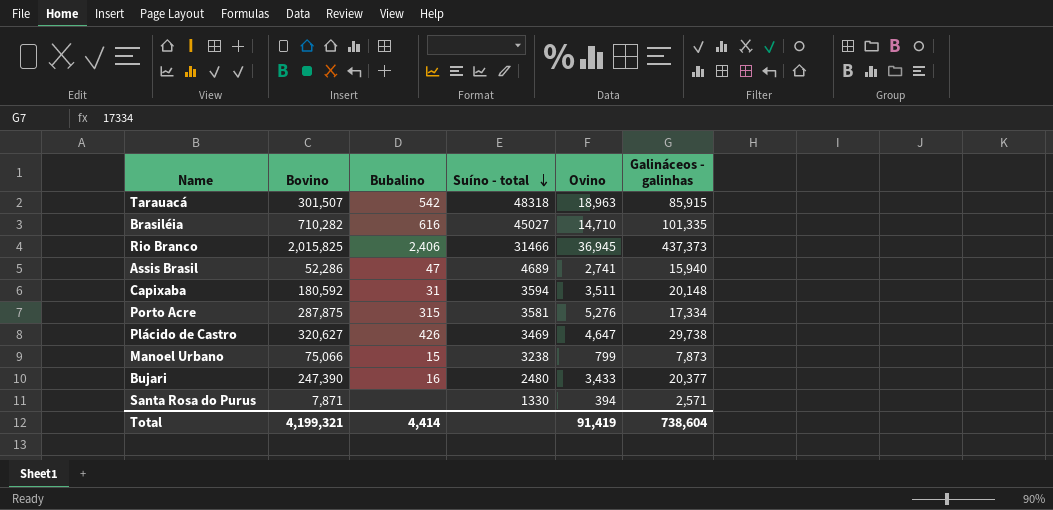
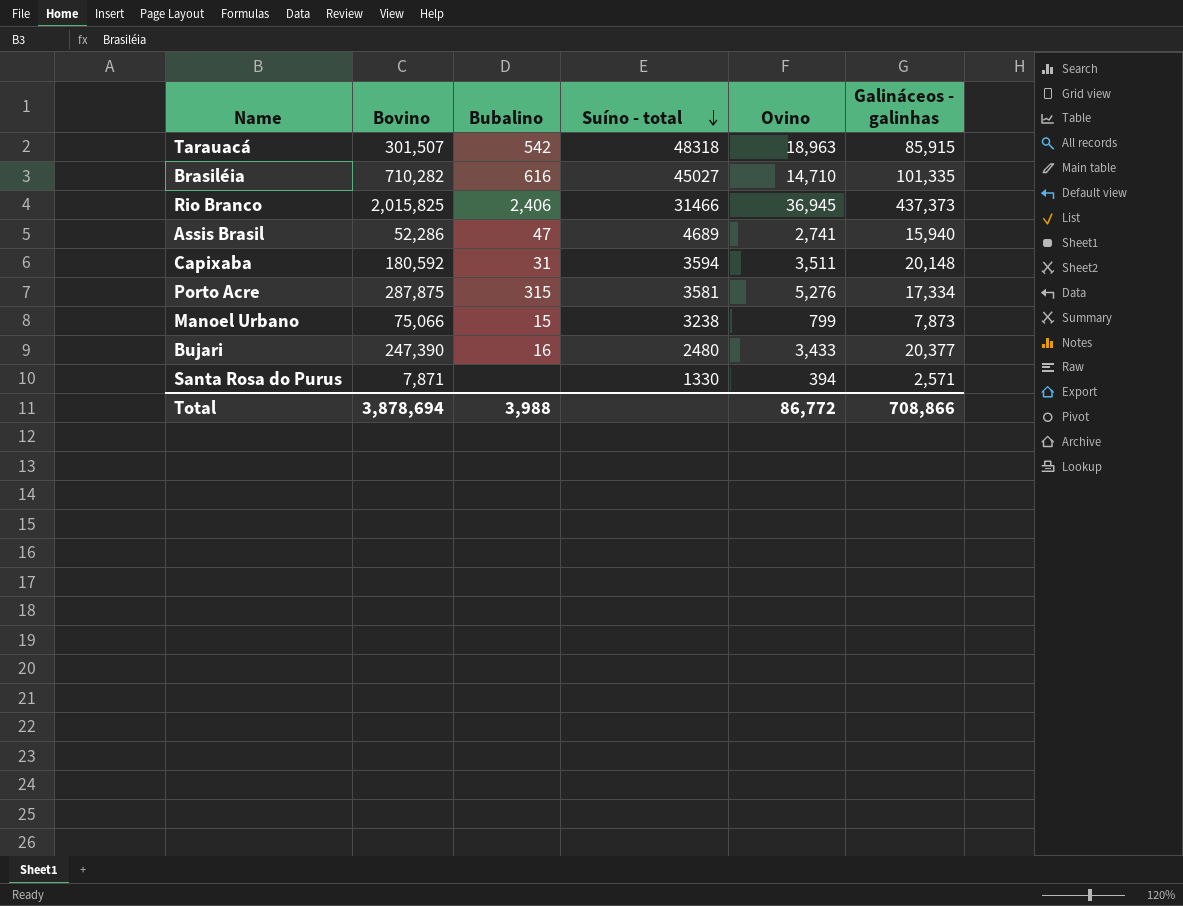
row Plácido de Castro: 320,627 | 426 | 3469 | 4,647 | 29,738 -> none
Total | Bovino: 4,199,321 -> 3,878,694
Total | Bubalino: 4,414 -> 3,988
Total | Ovino: 91,419 -> 86,772
Total | Galináceos - galinhas: 738,604 -> 708,866

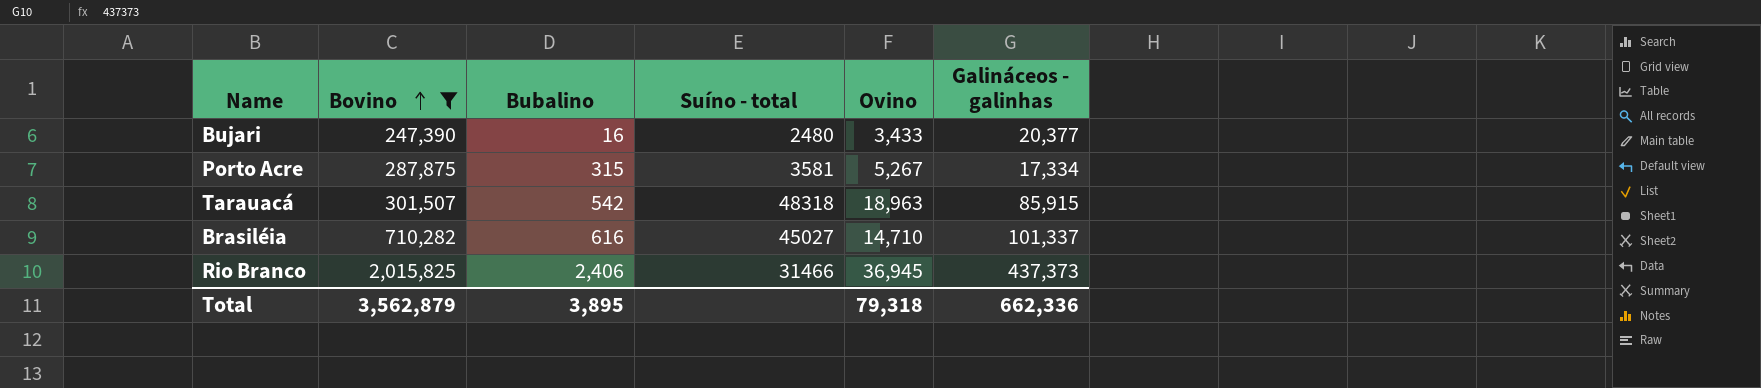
filter: none -> Bovino >= 247,390
row order: Suíno - total descending -> Bovino ascending
Porto Acre | Ovino: 5,276 -> 5,267
Brasiléia | Galináceos - galinhas: 101,335 -> 101,337
Total | Bovino: 3,878,694 -> 3,562,879
Total | Bubalino: 3,988 -> 3,895
Total | Ovino: 86,772 -> 79,318
Total | Galináceos - galinhas: 708,866 -> 662,336

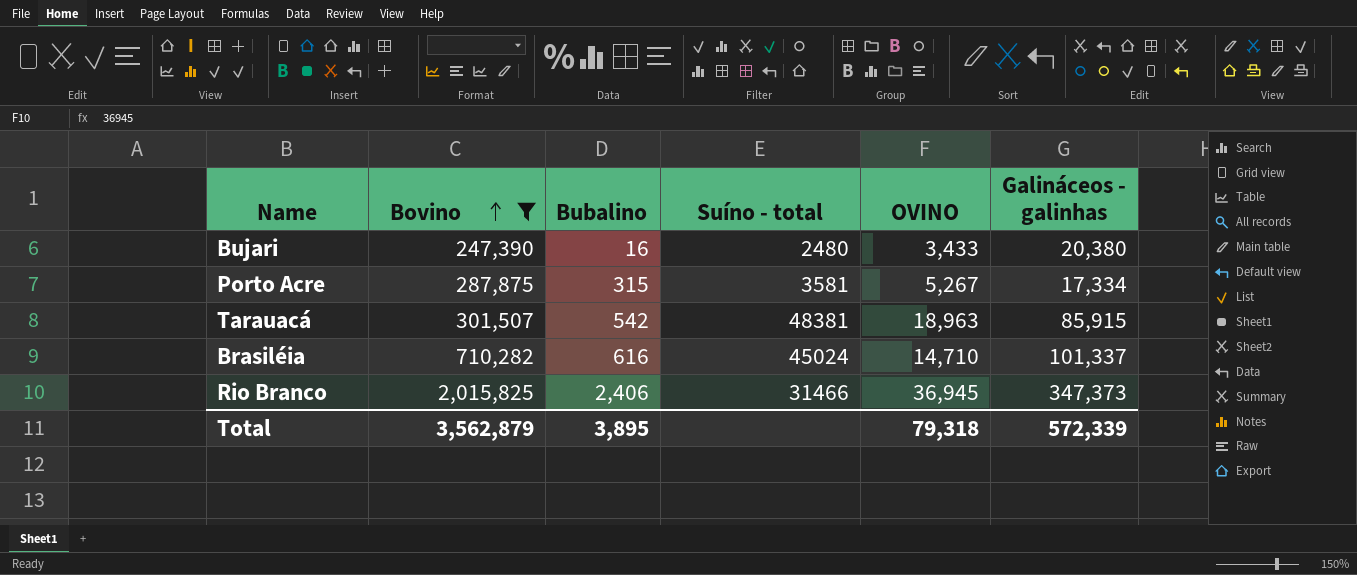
column name: Ovino -> OVINO
Bujari | Galináceos - galinhas: 20,377 -> 20,380
Tarauacá | Suíno - total: 48318 -> 48381
Brasiléia | Suíno - total: 45027 -> 45024
Rio Branco | Galináceos - galinhas: 437,373 -> 347,373
Total | Galináceos - galinhas: 662,336 -> 572,339

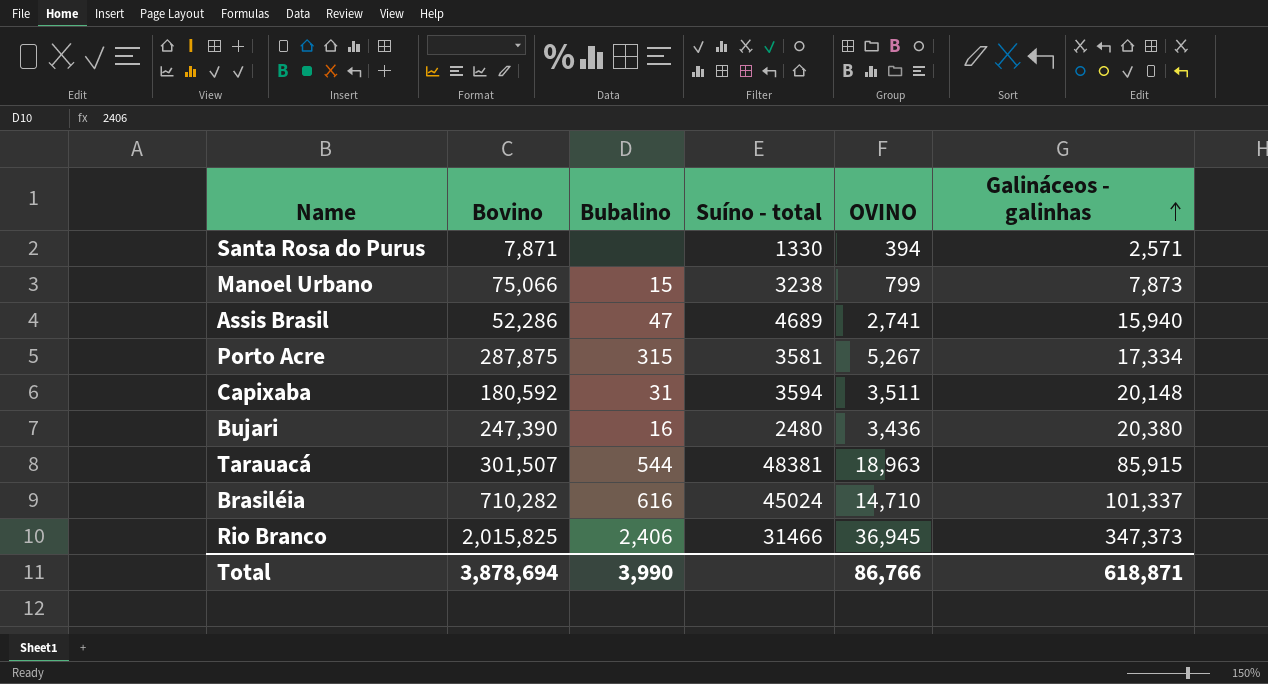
filter: Bovino >= 247,390 -> none
row order: Bovino ascending -> Galináceos - galinhas ascending
Bujari | OVINO: 3,433 -> 3,436
Tarauacá | Bubalino: 542 -> 544
Total | Bovino: 3,562,879 -> 3,878,694
Total | Bubalino: 3,895 -> 3,990
Total | OVINO: 79,318 -> 86,766
Total | Galináceos - galinhas: 572,339 -> 618,871

